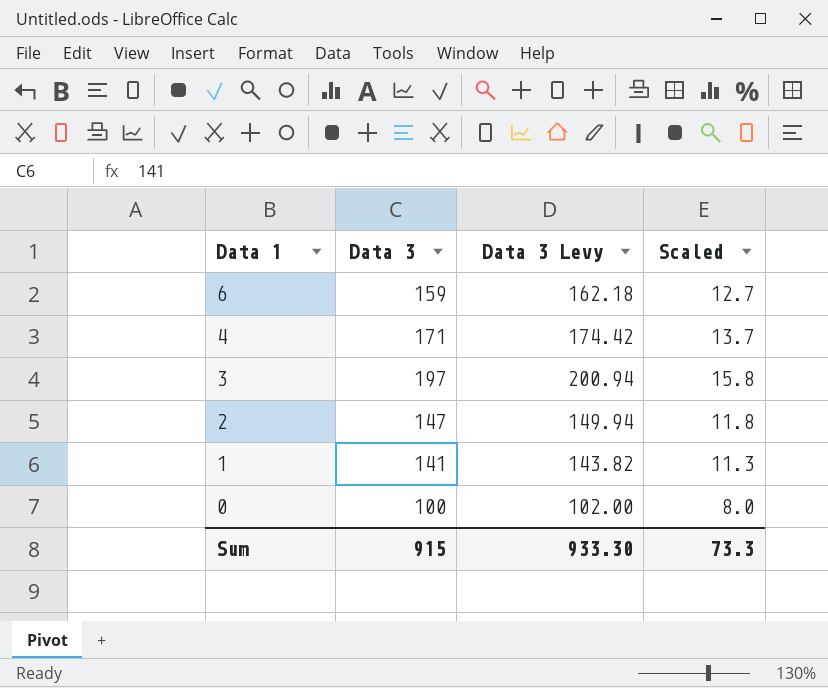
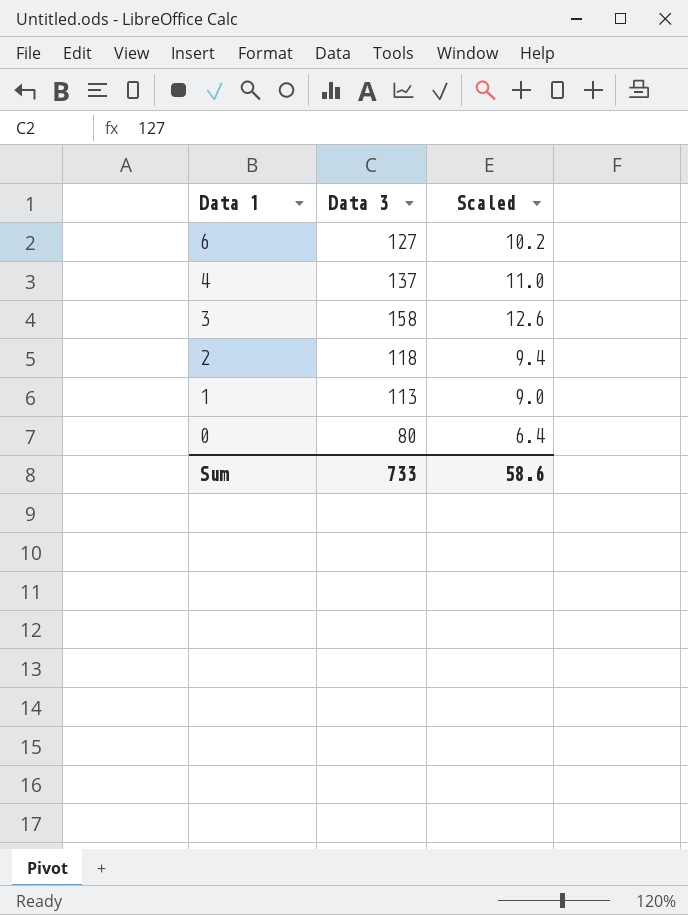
column Data 3 Levy | formula: [Data 3] * 1.02 -> none
6 | Data 3: 159 -> 127
6 | Scaled: 12.7 -> 10.2
4 | Data 3: 171 -> 137
4 | Scaled: 13.7 -> 11.0
3 | Data 3: 197 -> 158
3 | Scaled: 15.8 -> 12.6
2 | Data 3: 147 -> 118
2 | Scaled: 11.8 -> 9.4
1 | Data 3: 141 -> 113
1 | Scaled: 11.3 -> 9.0
0 | Data 3: 100 -> 80
0 | Scaled: 8.0 -> 6.4
Sum | Data 3: 915 -> 733
Sum | Scaled: 73.3 -> 58.6

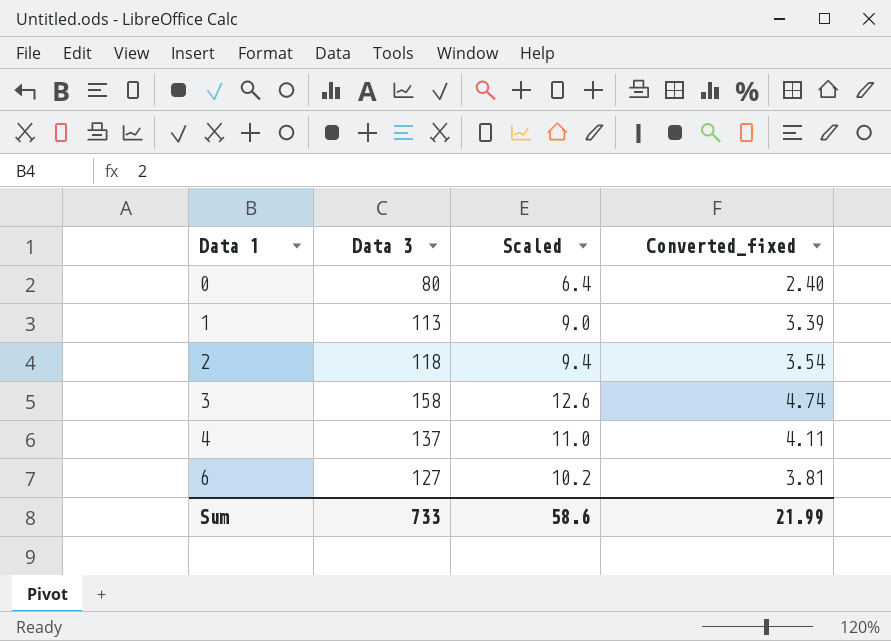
row order: Data 1 descending -> Data 1 ascending
column Converted_fixed | formula: none -> [Data 3] * 0.03

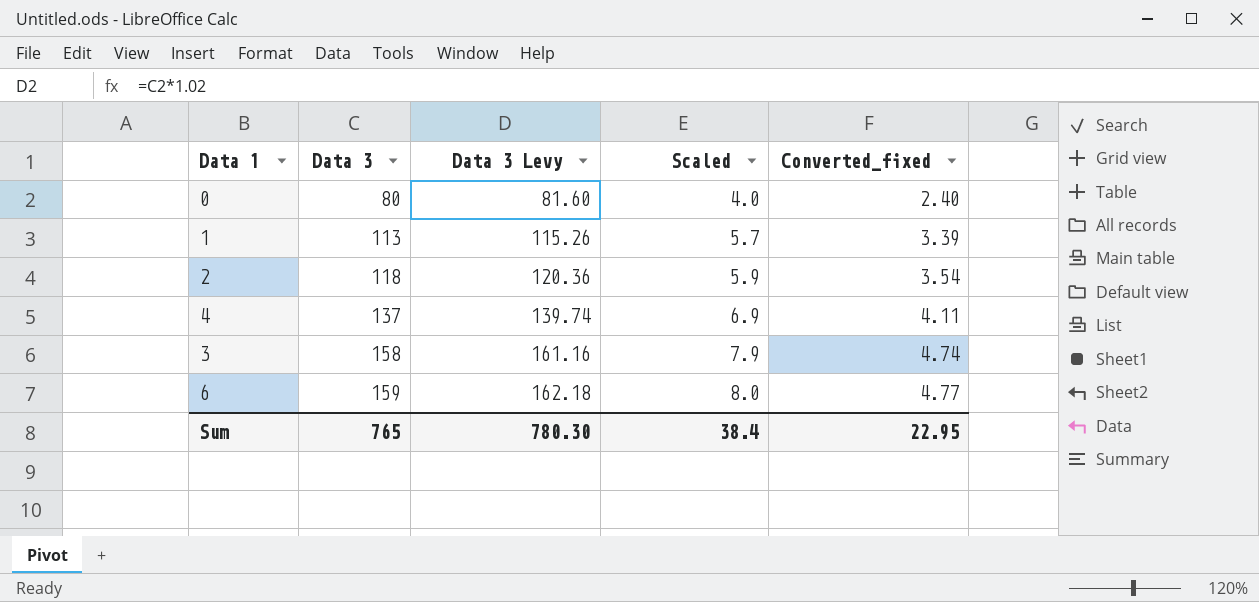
row order: Data 1 ascending -> Data 3 ascending
column Data 3 Levy | formula: none -> [Data 3] * 1.02
column Scaled | formula: [Data 3] * 0.08 -> [Data 3] * 0.05
6 | Data 3: 127 -> 159
6 | Converted_fixed: 3.81 -> 4.77
Sum | Data 3: 733 -> 765
Sum | Scaled: 58.6 -> 38.4
Sum | Converted_fixed: 21.99 -> 22.95

